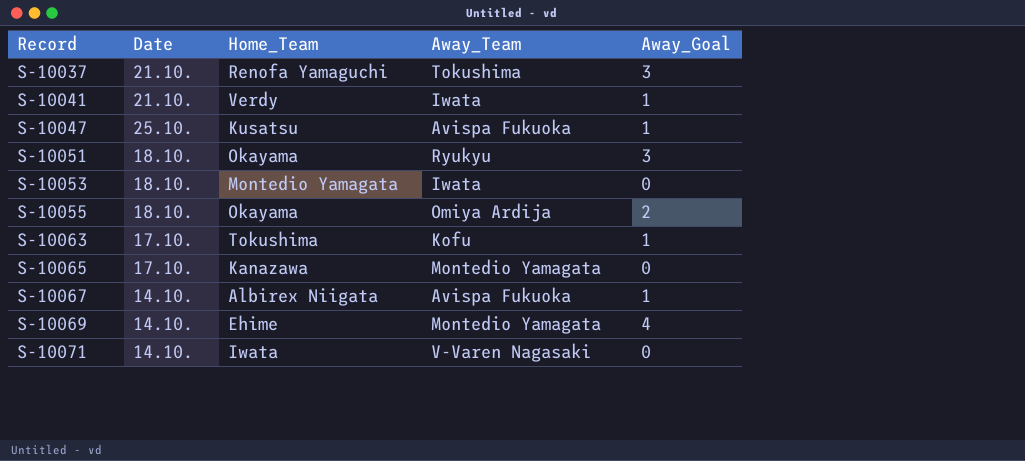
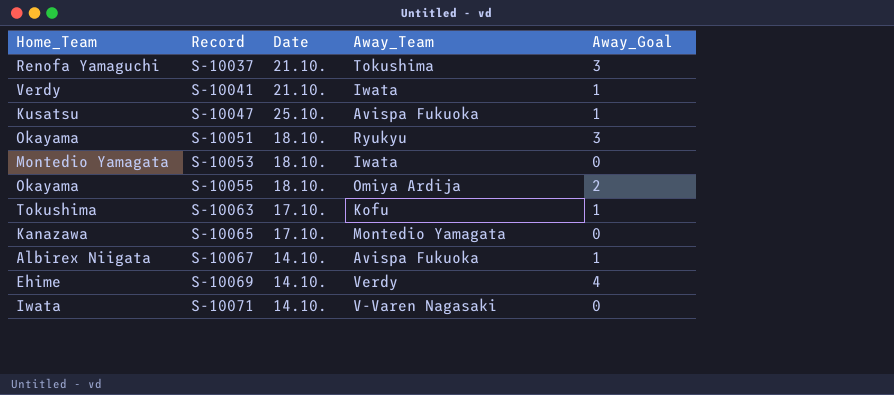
column Home_Team | position: 3 -> 1
S-10069 | Away_Team: Montedio Yamagata -> Verdy

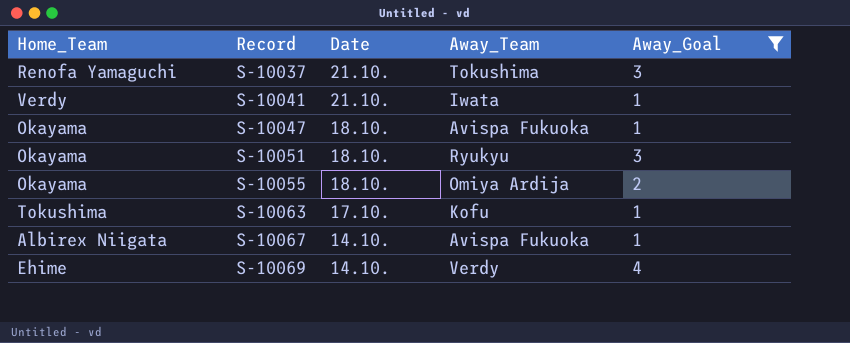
filter: none -> Away_Goal != 0
S-10047 | Home_Team: Kusatsu -> Okayama
S-10047 | Date: 25.10. -> 18.10.

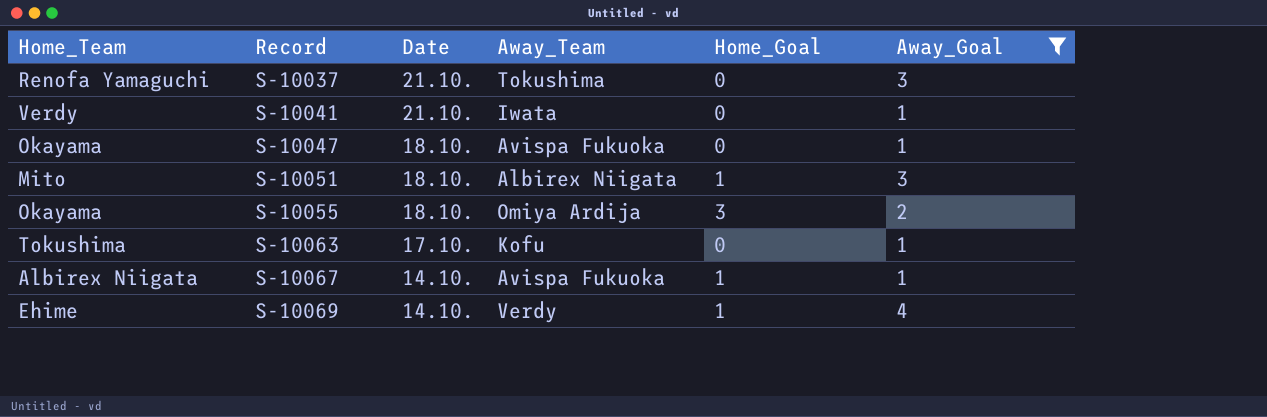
column Home_Goal | position: none -> 5
S-10051 | Home_Team: Okayama -> Mito
S-10051 | Away_Team: Ryukyu -> Albirex Niigata

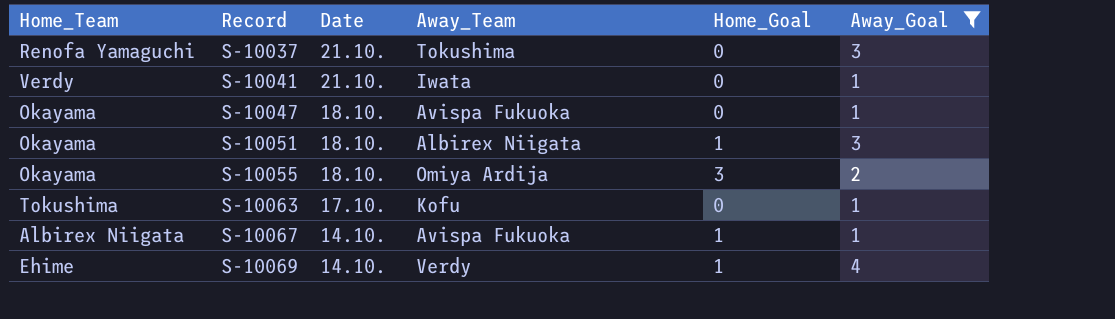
S-10051 | Home_Team: Mito -> Okayama

